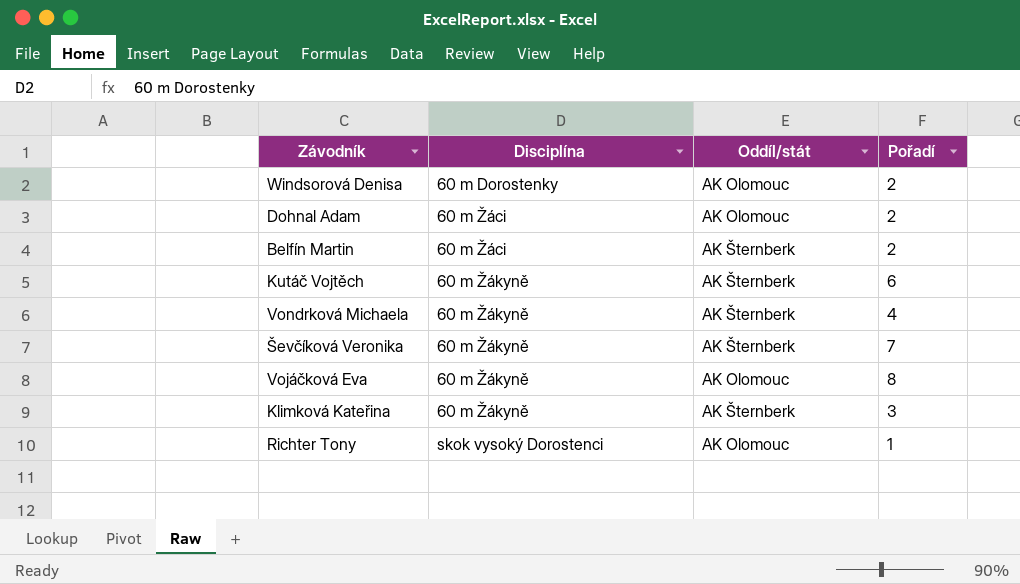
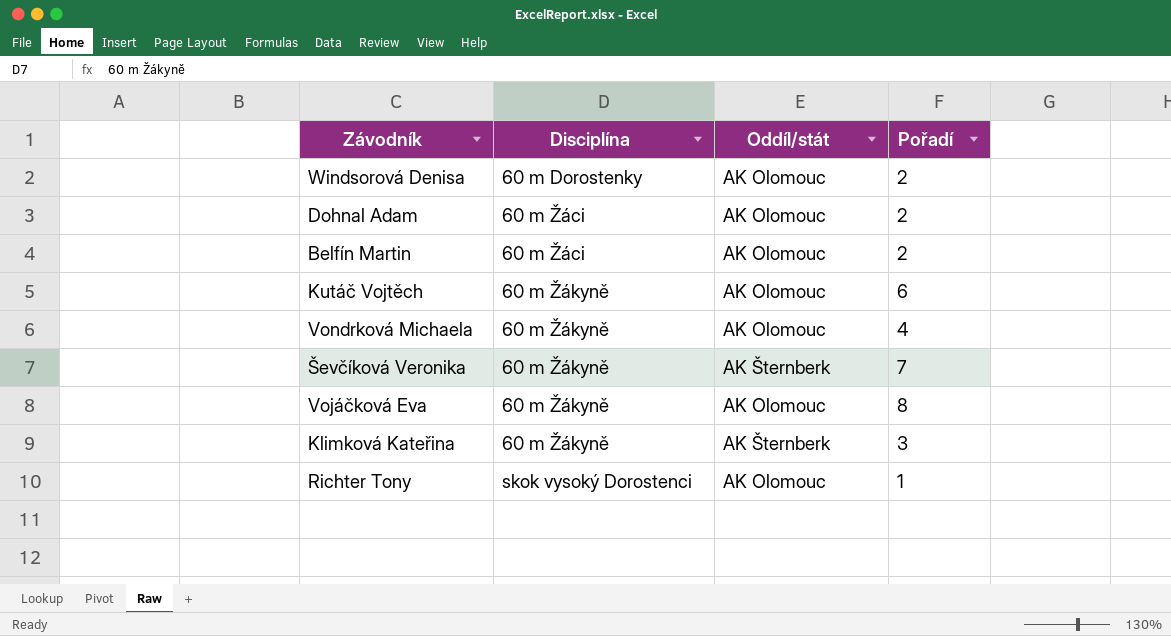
Belfín Martin | Oddíl/stát: AK Šternberk -> AK Olomouc
Kutáč Vojtěch | Oddíl/stát: AK Šternberk -> AK Olomouc
Vondrková Michaela | Oddíl/stát: AK Šternberk -> AK Olomouc

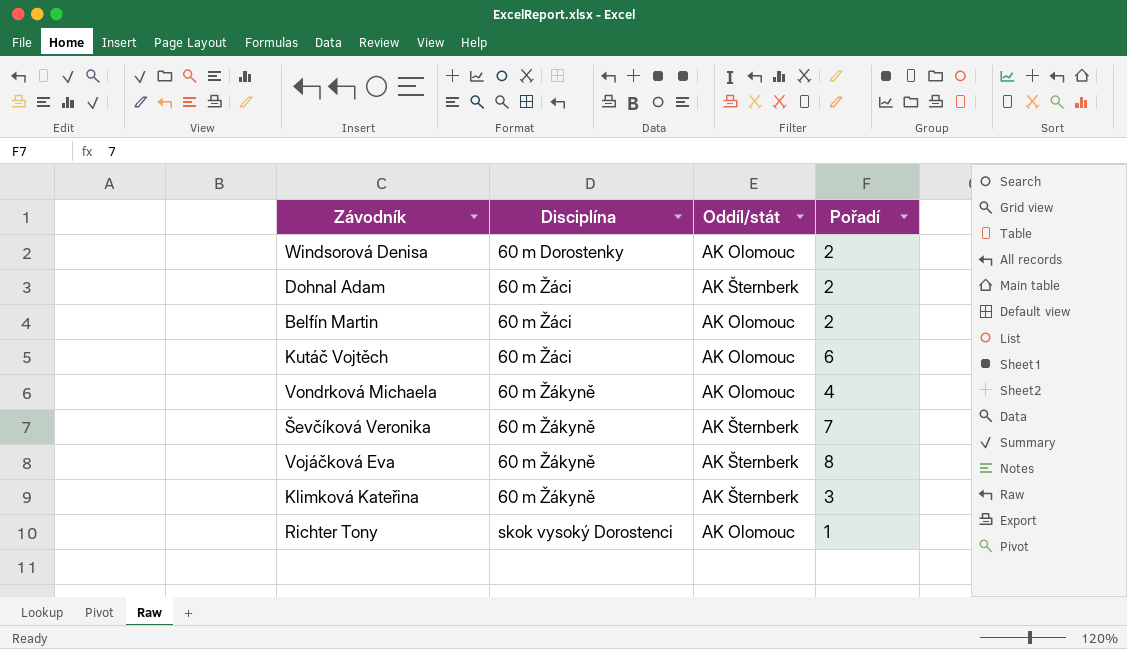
Dohnal Adam | Oddíl/stát: AK Olomouc -> AK Šternberk
Kutáč Vojtěch | Disciplína: 60 m Žákyně -> 60 m Žáci
Vojáčková Eva | Oddíl/stát: AK Olomouc -> AK Šternberk

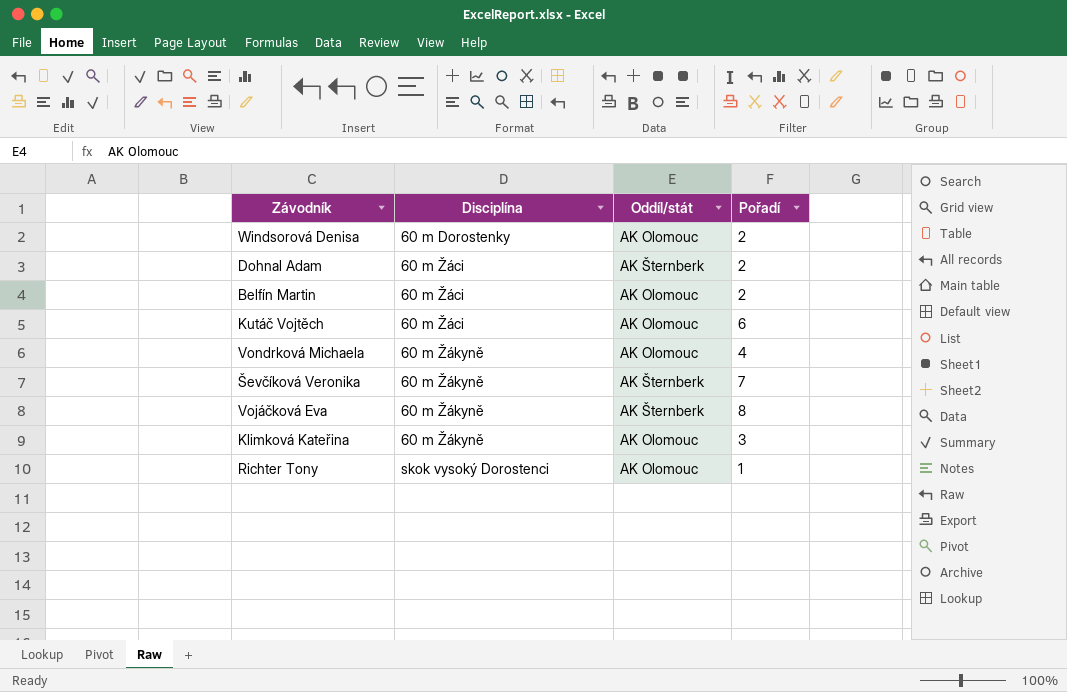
Klimková Kateřina | Oddíl/stát: AK Šternberk -> AK Olomouc

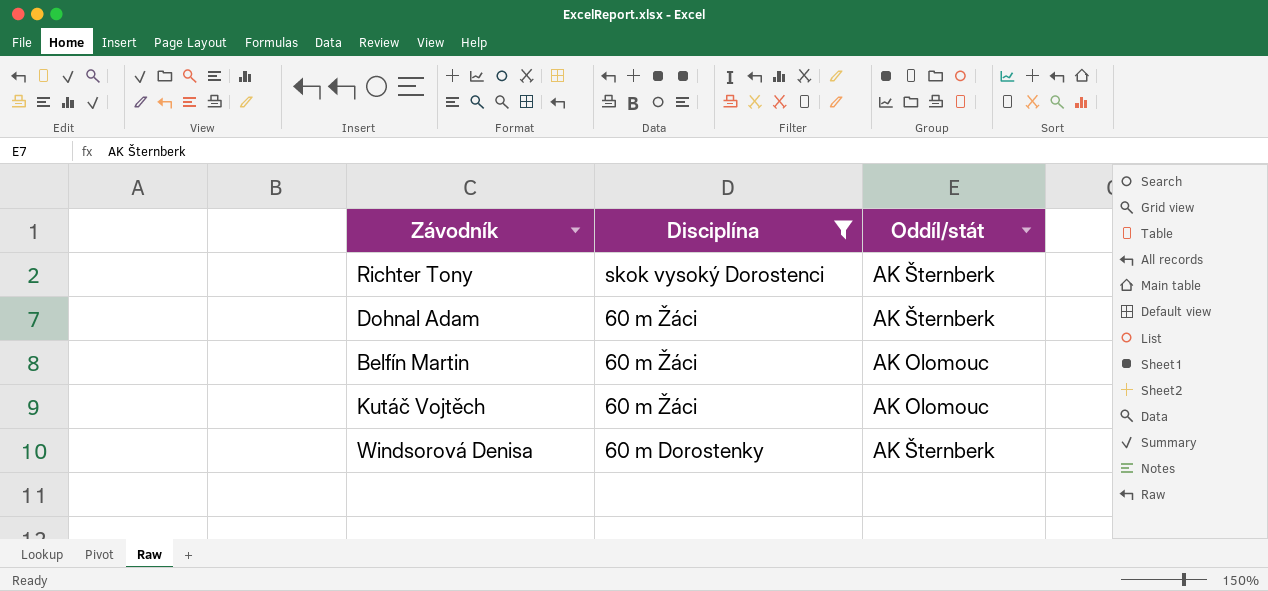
filter: none -> Disciplína != 60 m Žákyně
row order: Disciplína ascending -> Disciplína descending
column Pořadí | position: 4 -> none
Richter Tony | Oddíl/stát: AK Olomouc -> AK Šternberk
Windsorová Denisa | Oddíl/stát: AK Olomouc -> AK Šternberk

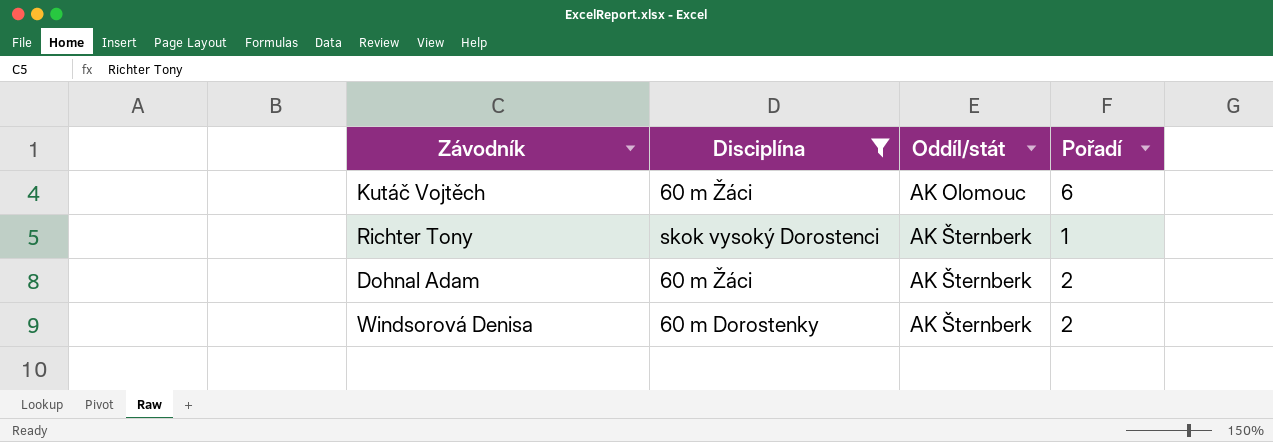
row order: Disciplína descending -> Oddíl/stát ascending
column Pořadí | position: none -> 4
row Belfín Martin: 60 m Žáci | AK Olomouc -> none

